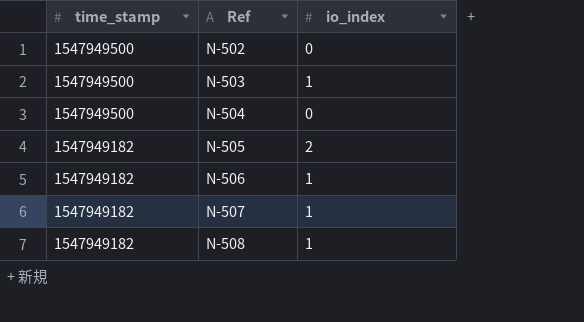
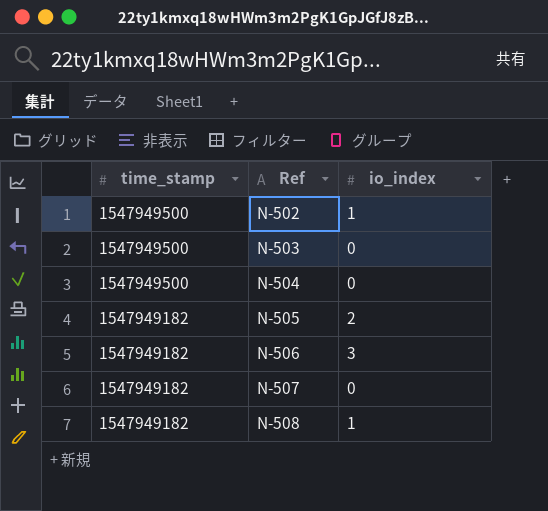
N-502 | io_index: 0 -> 1
N-503 | io_index: 1 -> 0
N-506 | io_index: 1 -> 3
N-507 | io_index: 1 -> 0

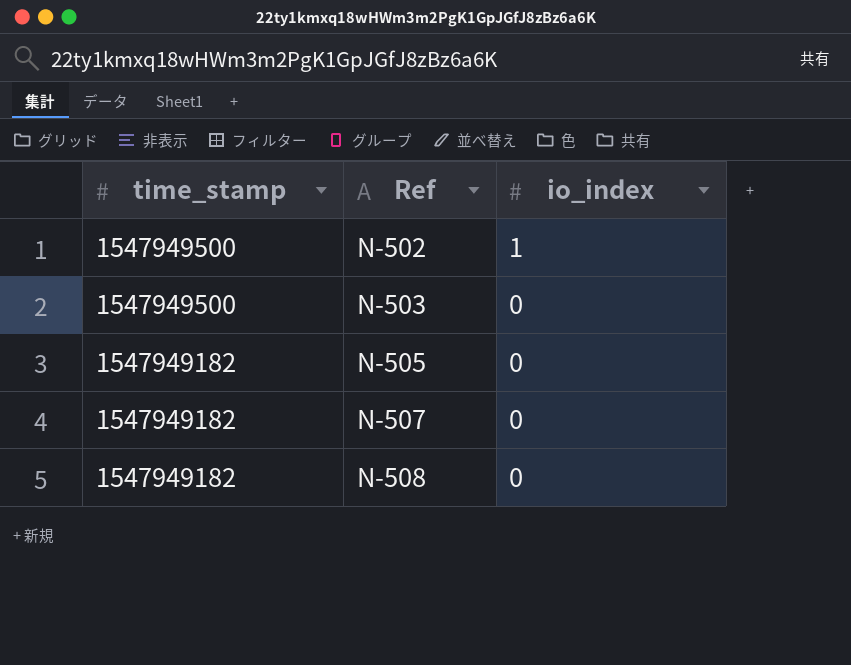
row N-504: 1547949500 | 0 -> none
row N-506: 1547949182 | 3 -> none
N-505 | io_index: 2 -> 0
N-508 | io_index: 1 -> 0

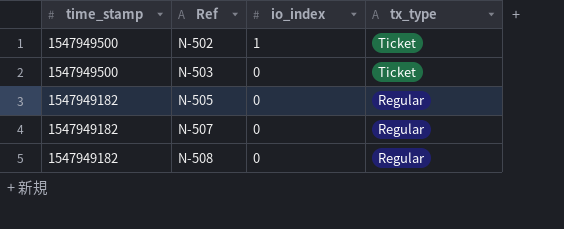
column tx_type | position: none -> 4

